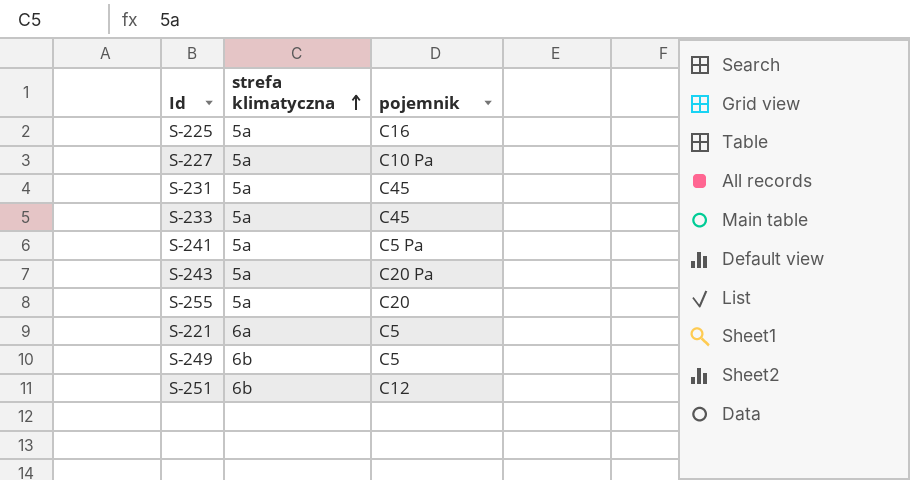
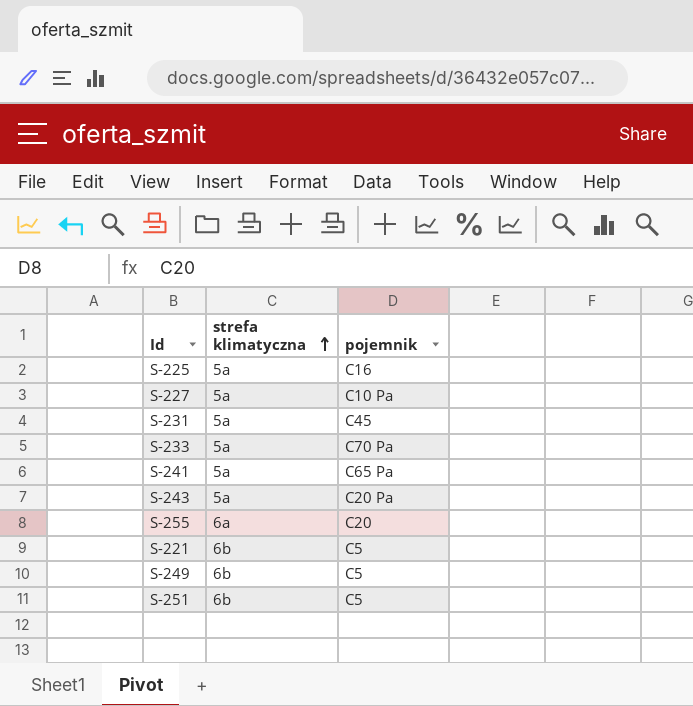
S-233 | pojemnik: C45 -> C70 Pa
S-241 | pojemnik: C5 Pa -> C65 Pa
S-255 | strefa klimatyczna: 5a -> 6a
S-221 | strefa klimatyczna: 6a -> 6b
S-251 | pojemnik: C12 -> C5

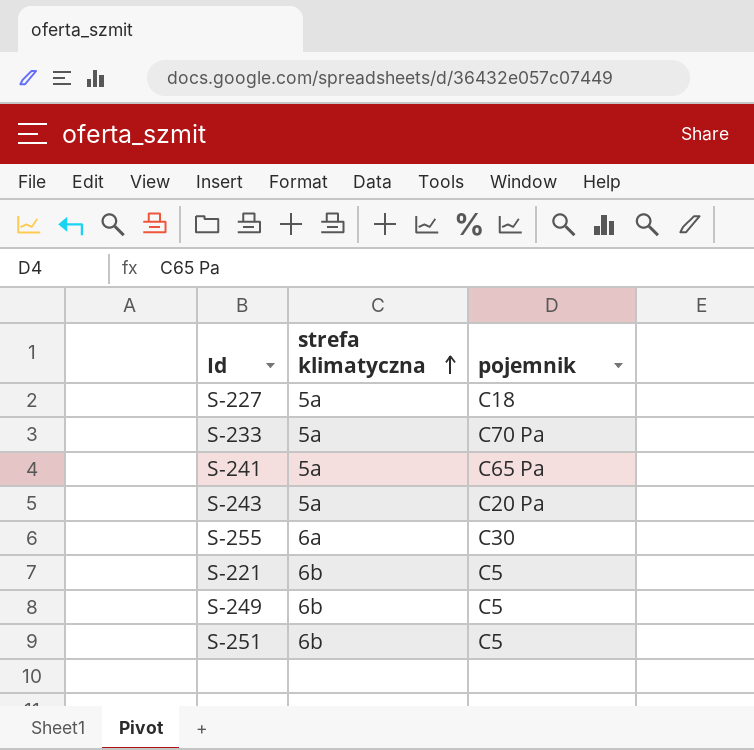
row S-225: 5a | C16 -> none
row S-231: 5a | C45 -> none
S-227 | pojemnik: C10 Pa -> C18
S-255 | pojemnik: C20 -> C30

